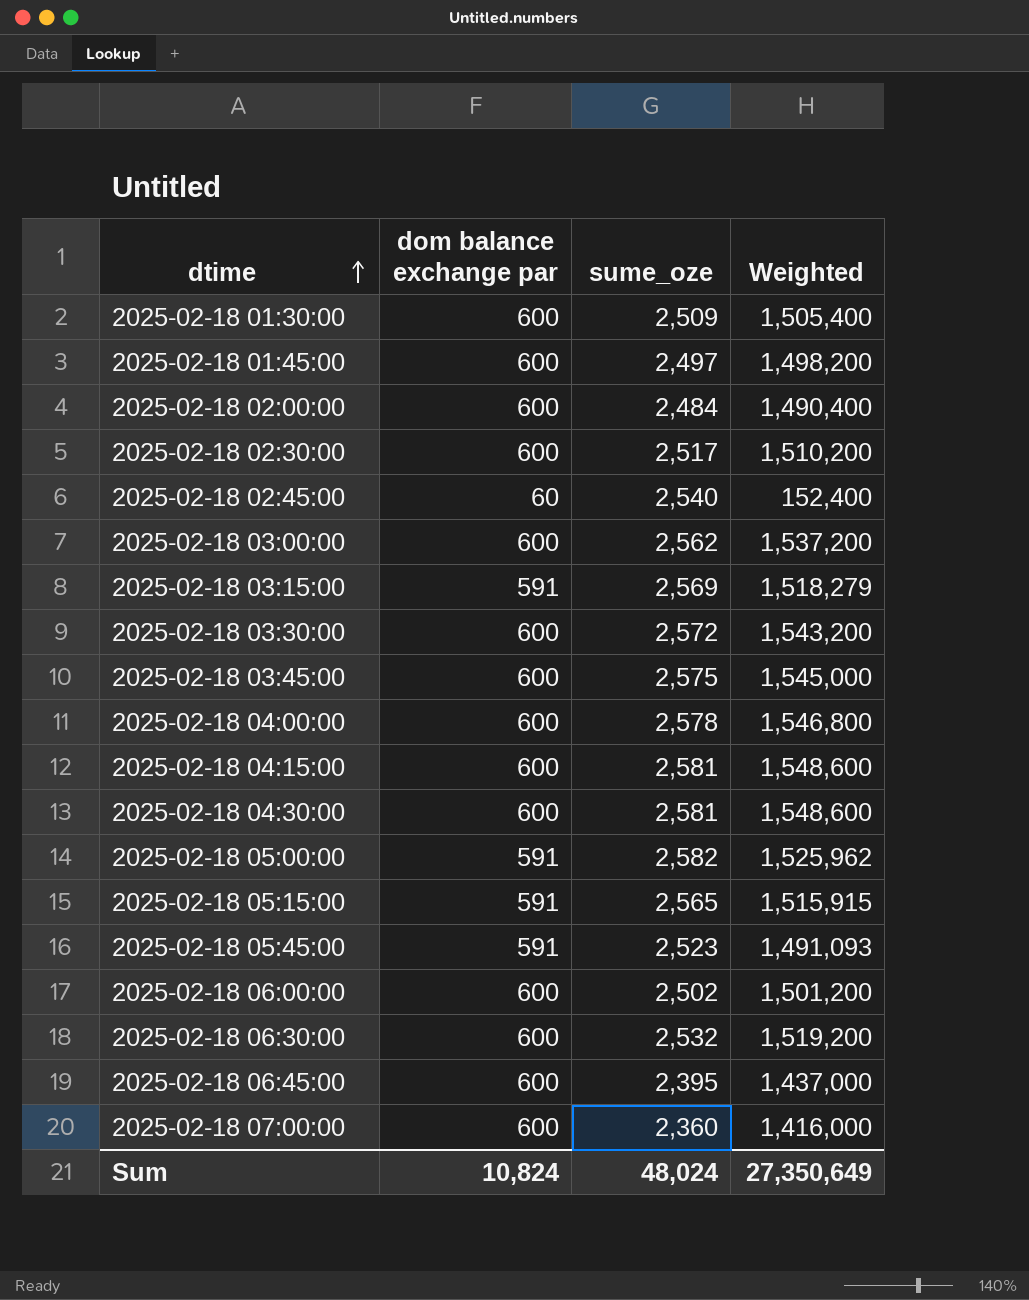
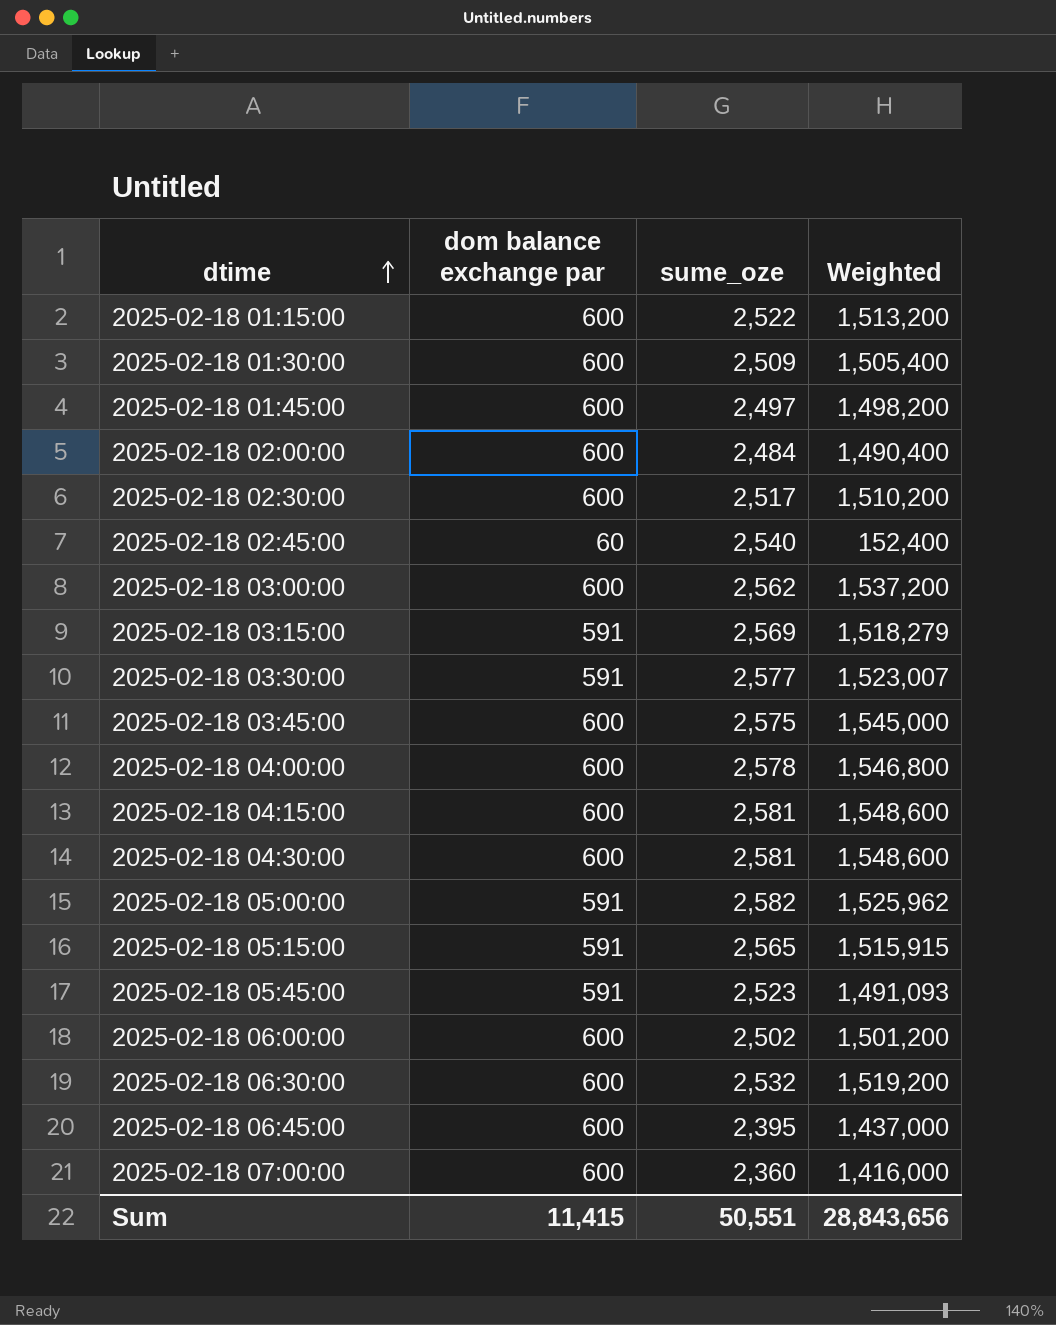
row 2025-02-18 01:15:00: none -> 600 | 2,522 | 1,513,200
2025-02-18 03:30:00 | dom balance exchange par: 600 -> 591
2025-02-18 03:30:00 | sume_oze: 2,572 -> 2,577
2025-02-18 03:30:00 | Weighted: 1,543,200 -> 1,523,007
Sum | dom balance exchange par: 10,824 -> 11,415
Sum | sume_oze: 48,024 -> 50,551
Sum | Weighted: 27,350,649 -> 28,843,656

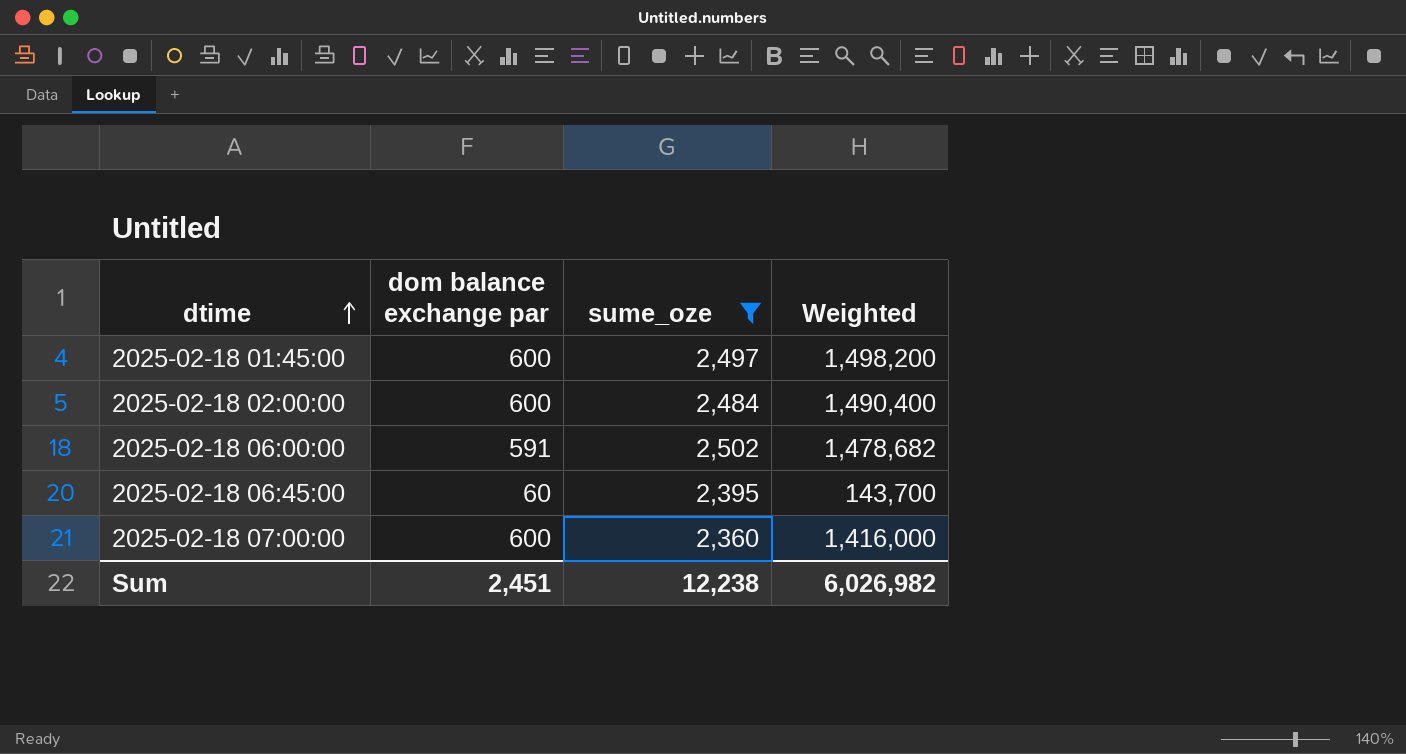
filter: none -> sume_oze <= 2,502
2025-02-18 06:00:00 | dom balance exchange par: 600 -> 591
2025-02-18 06:00:00 | Weighted: 1,501,200 -> 1,478,682
2025-02-18 06:45:00 | dom balance exchange par: 600 -> 60
2025-02-18 06:45:00 | Weighted: 1,437,000 -> 143,700
Sum | dom balance exchange par: 11,415 -> 2,451
Sum | sume_oze: 50,551 -> 12,238
Sum | Weighted: 28,843,656 -> 6,026,982

